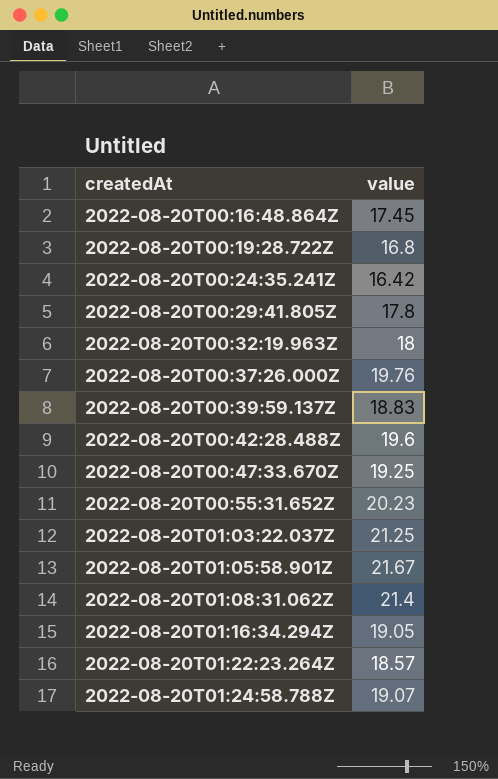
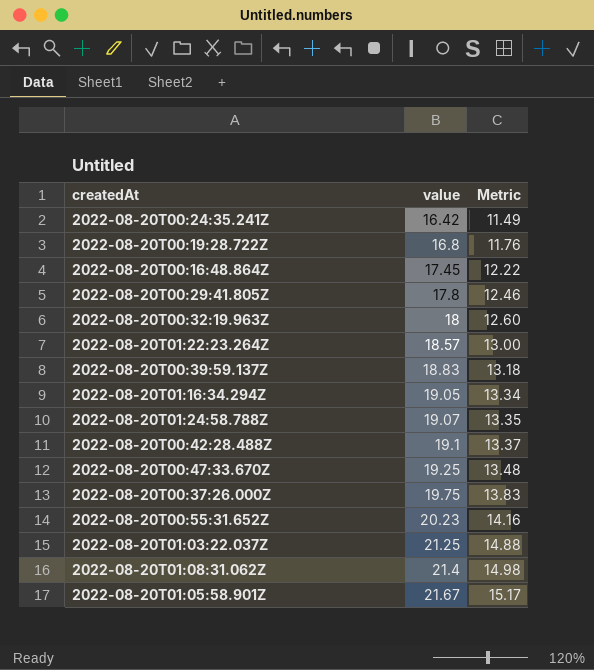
row order: createdAt ascending -> value ascending
column Metric | formula: none -> [value] * 0.7
2022-08-20T00:42:28.488Z | value: 19.6 -> 19.1
2022-08-20T00:37:26.000Z | value: 19.76 -> 19.75

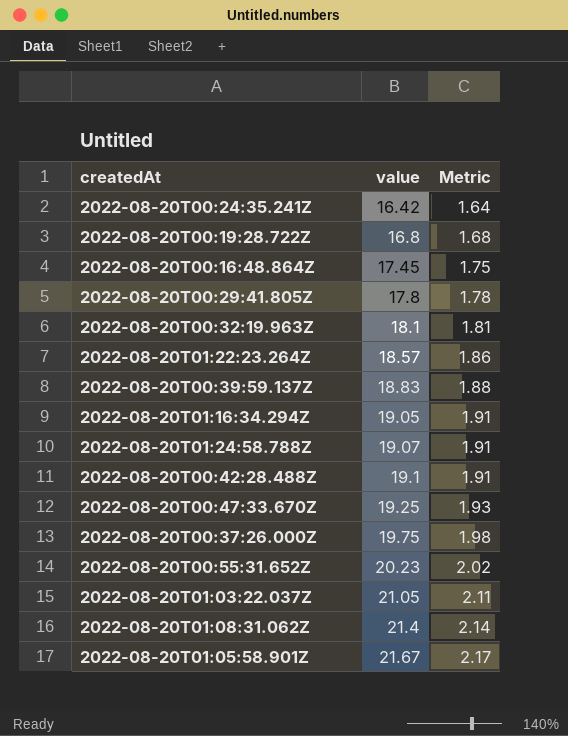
column Metric | formula: [value] * 0.7 -> [value] * 0.1
2022-08-20T00:32:19.963Z | value: 18 -> 18.1
2022-08-20T01:03:22.037Z | value: 21.25 -> 21.05

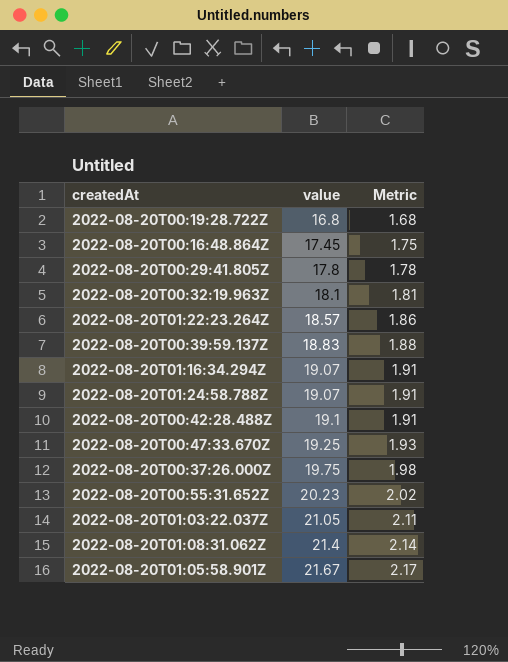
row 2022-08-20T00:24:35.241Z: 16.42 | 1.64 -> none
2022-08-20T01:16:34.294Z | value: 19.05 -> 19.07

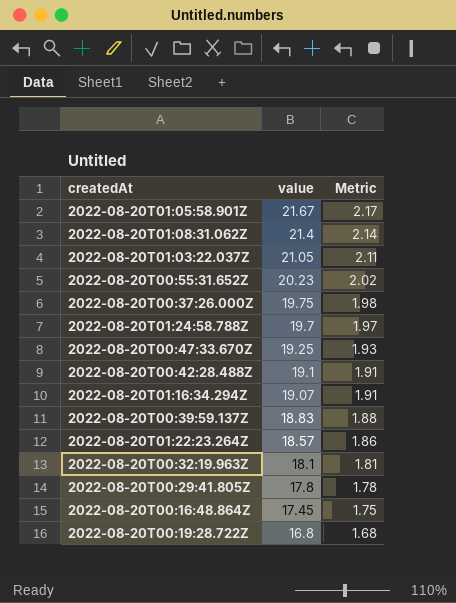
row order: value ascending -> value descending
2022-08-20T01:24:58.788Z | value: 19.07 -> 19.7
2022-08-20T01:24:58.788Z | Metric: 1.91 -> 1.97

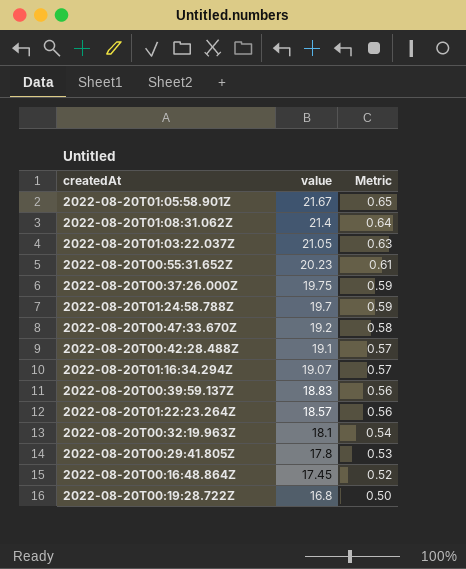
column Metric | formula: [value] * 0.1 -> [value] * 0.03
2022-08-20T00:47:33.670Z | value: 19.25 -> 19.2

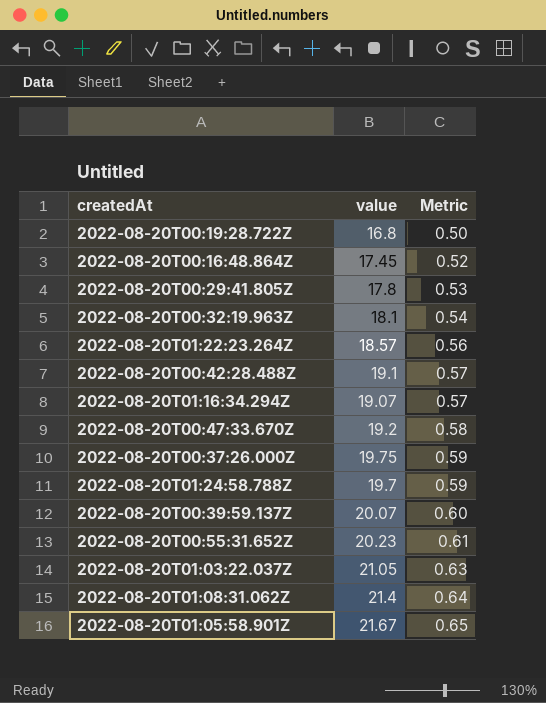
row order: value descending -> Metric ascending
2022-08-20T00:39:59.137Z | value: 18.83 -> 20.07
2022-08-20T00:39:59.137Z | Metric: 0.56 -> 0.60

